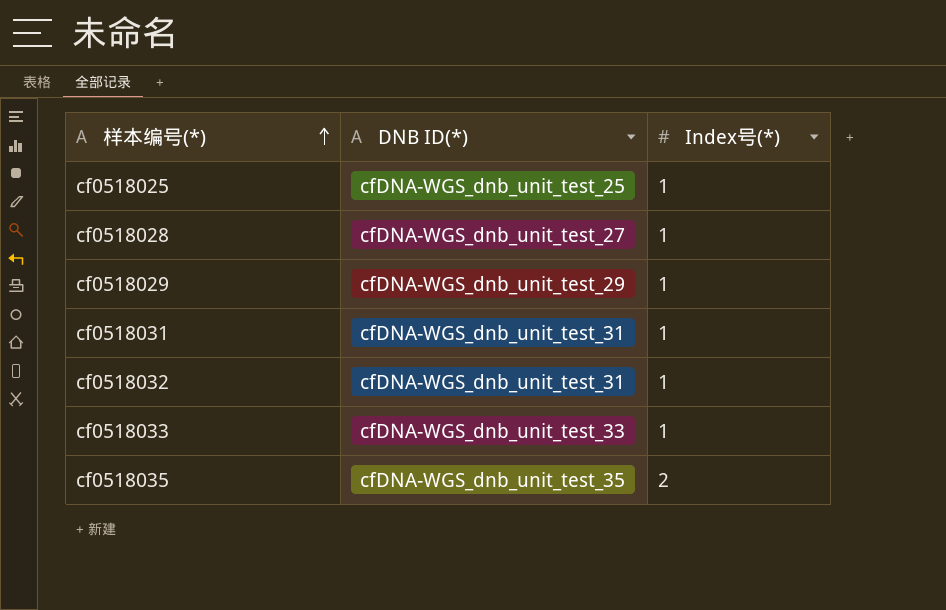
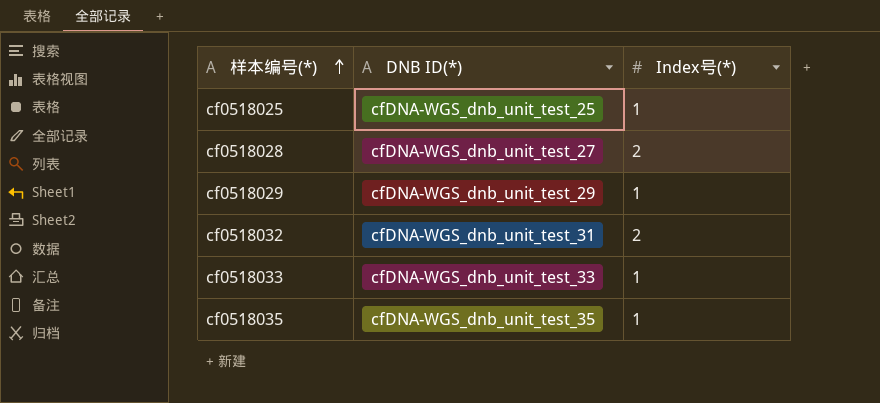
row cf0518031: cfDNA-WGS_dnb_unit_test_31 | 1 -> none
cf0518028 | Index号(*): 1 -> 2
cf0518032 | Index号(*): 1 -> 2
cf0518035 | Index号(*): 2 -> 1

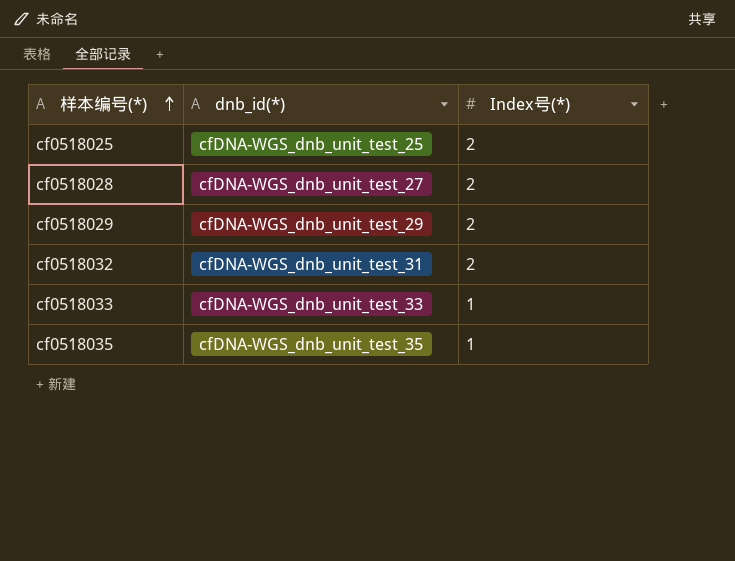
column name: DNB ID(*) -> dnb_id(*)
cf0518025 | Index号(*): 1 -> 2
cf0518029 | Index号(*): 1 -> 2

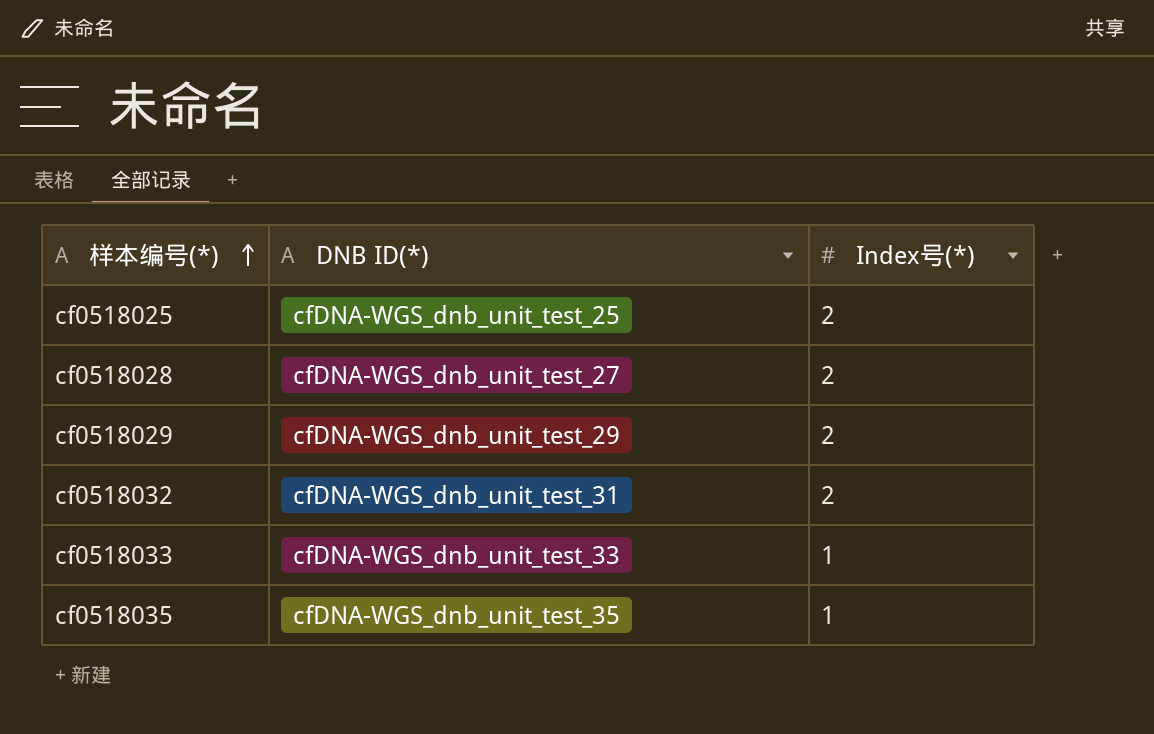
column name: dnb_id(*) -> DNB ID(*)

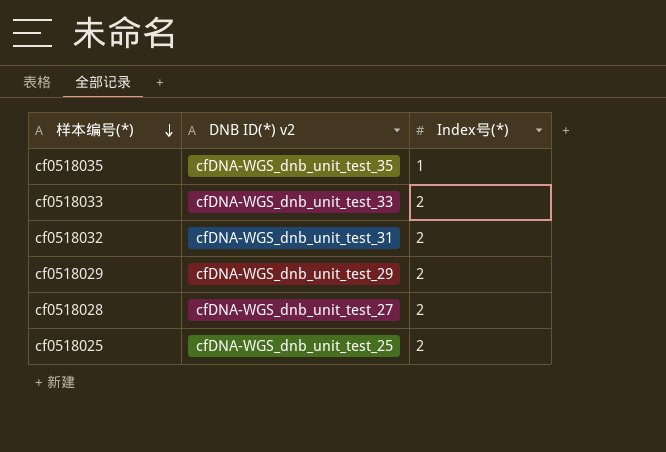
row order: 样本编号(*) ascending -> 样本编号(*) descending
column name: DNB ID(*) -> DNB ID(*) v2
cf0518033 | Index号(*): 1 -> 2

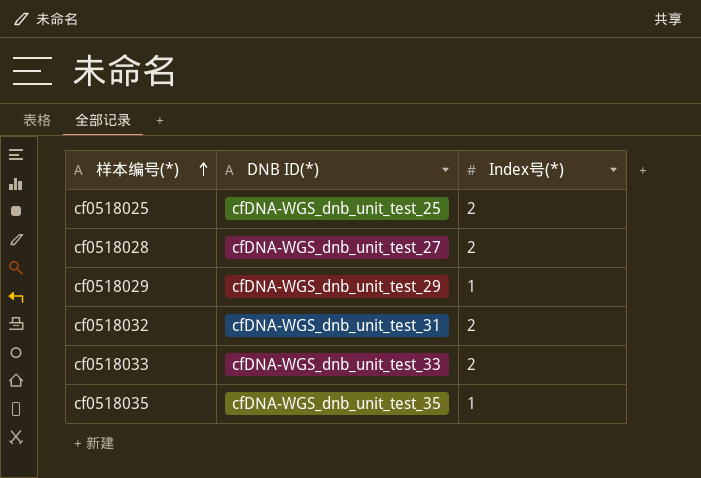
row order: 样本编号(*) descending -> 样本编号(*) ascending
column name: DNB ID(*) v2 -> DNB ID(*)
cf0518029 | Index号(*): 2 -> 1

